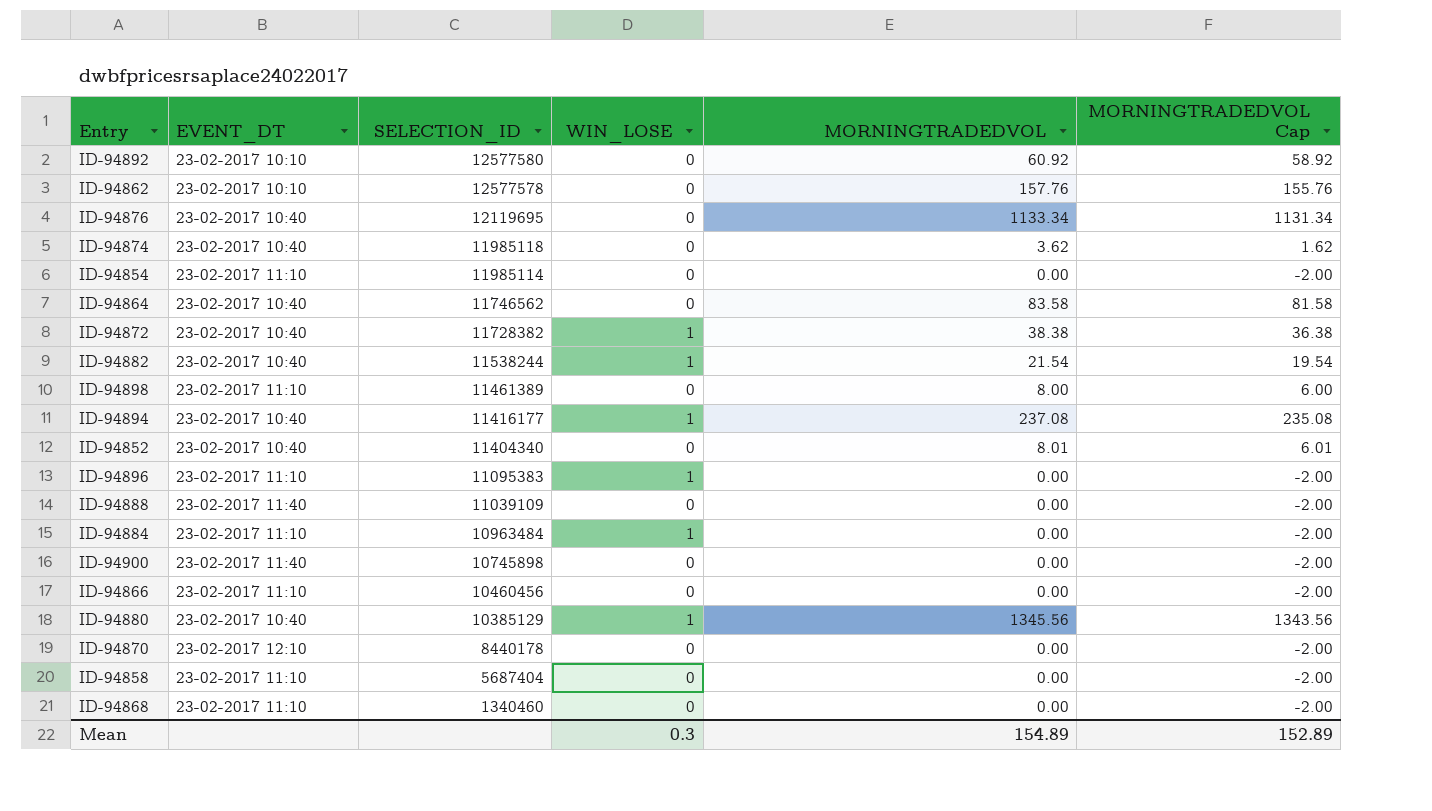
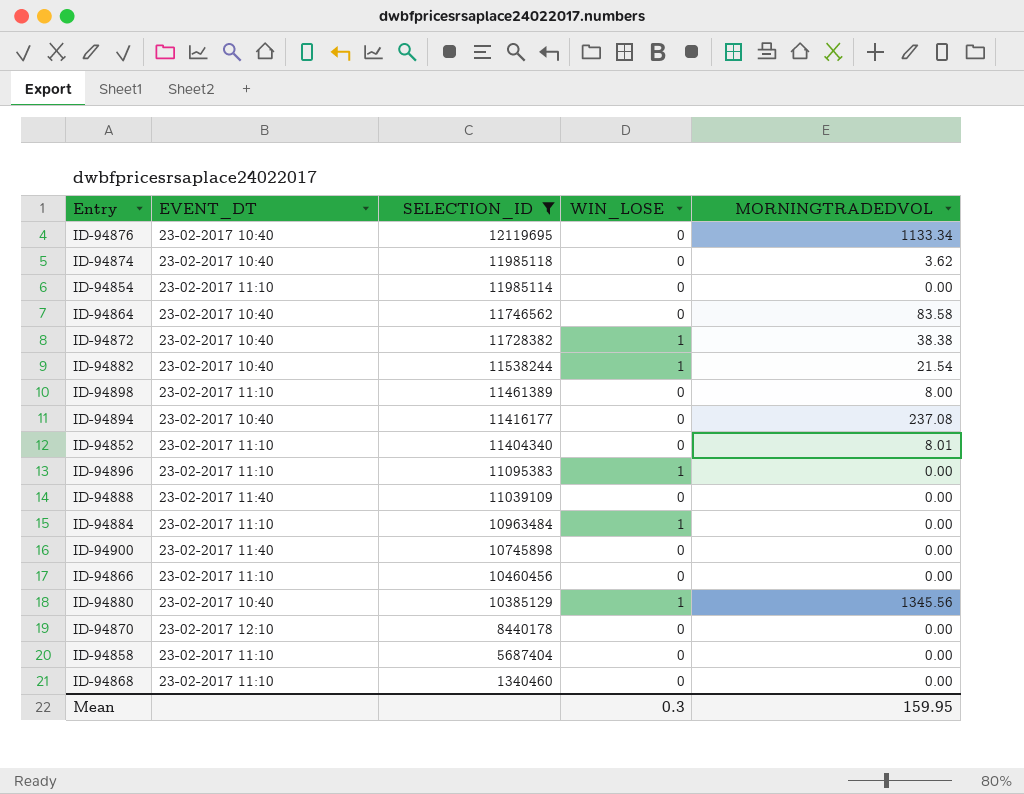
filter: none -> SELECTION_ID <= 12119695
column MORNINGTRADEDVOL Cap | formula: [MORNINGTRADEDVOL] - 2 -> none
ID-94894 | WIN_LOSE: 1 -> 0
ID-94852 | EVENT_DT: 23-02-2017 10:40 -> 23-02-2017 11:10
Mean | MORNINGTRADEDVOL: 154.89 -> 159.95

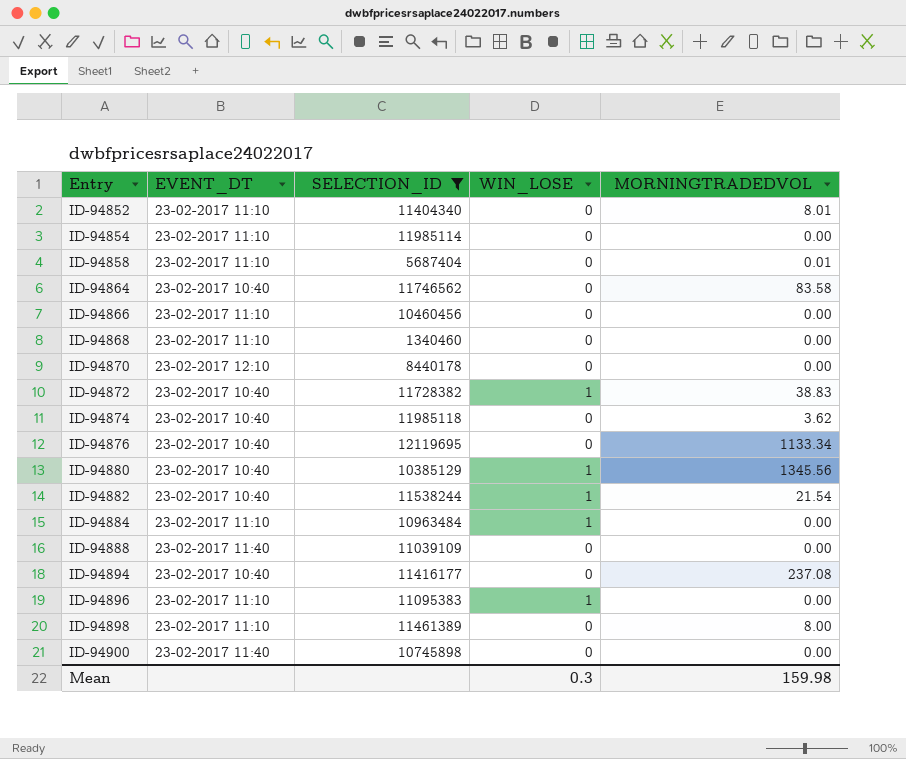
row order: SELECTION_ID descending -> Entry ascending
ID-94858 | MORNINGTRADEDVOL: 0.00 -> 0.01
ID-94872 | MORNINGTRADEDVOL: 38.38 -> 38.83
Mean | MORNINGTRADEDVOL: 159.95 -> 159.98

